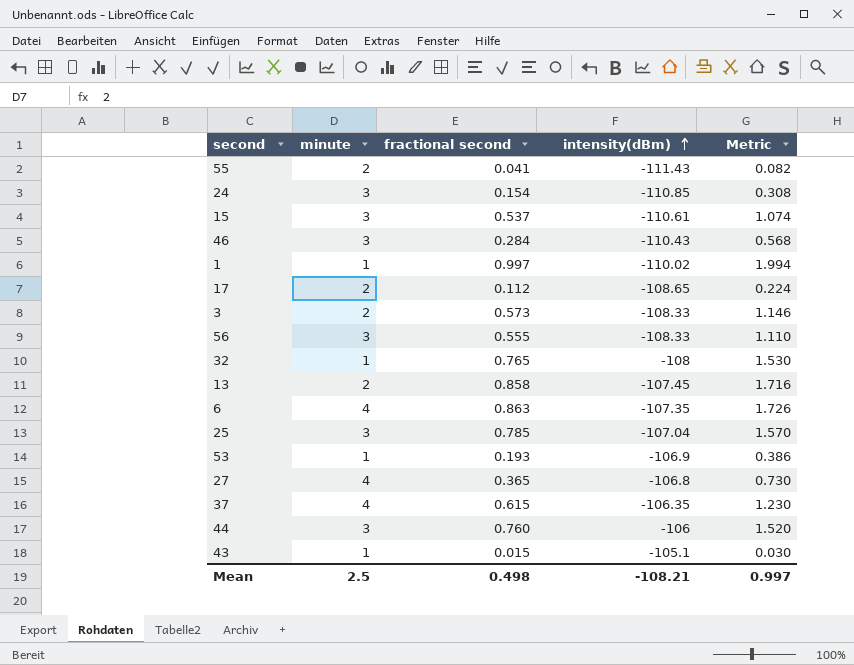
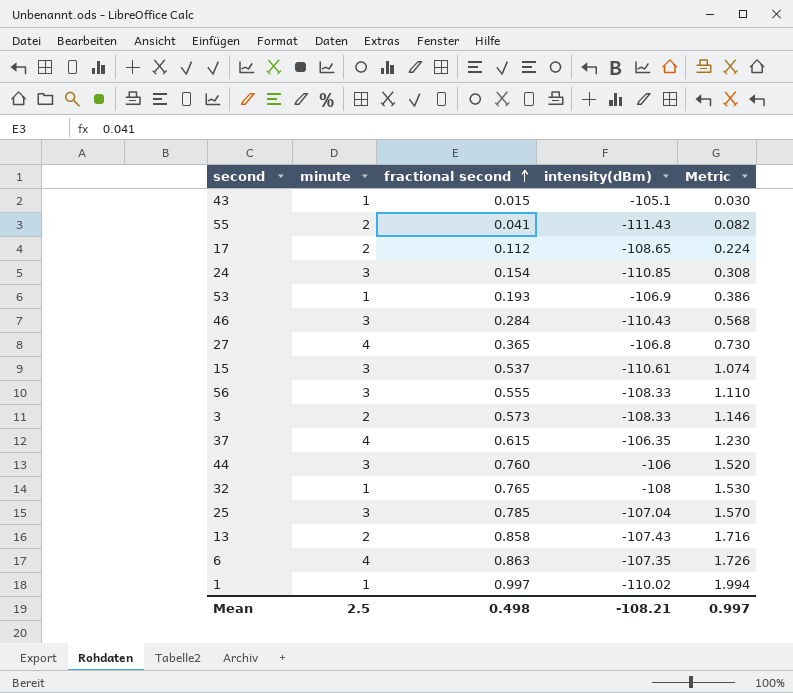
row order: intensity(dBm) ascending -> fractional second ascending
13 | intensity(dBm): -107.45 -> -107.43

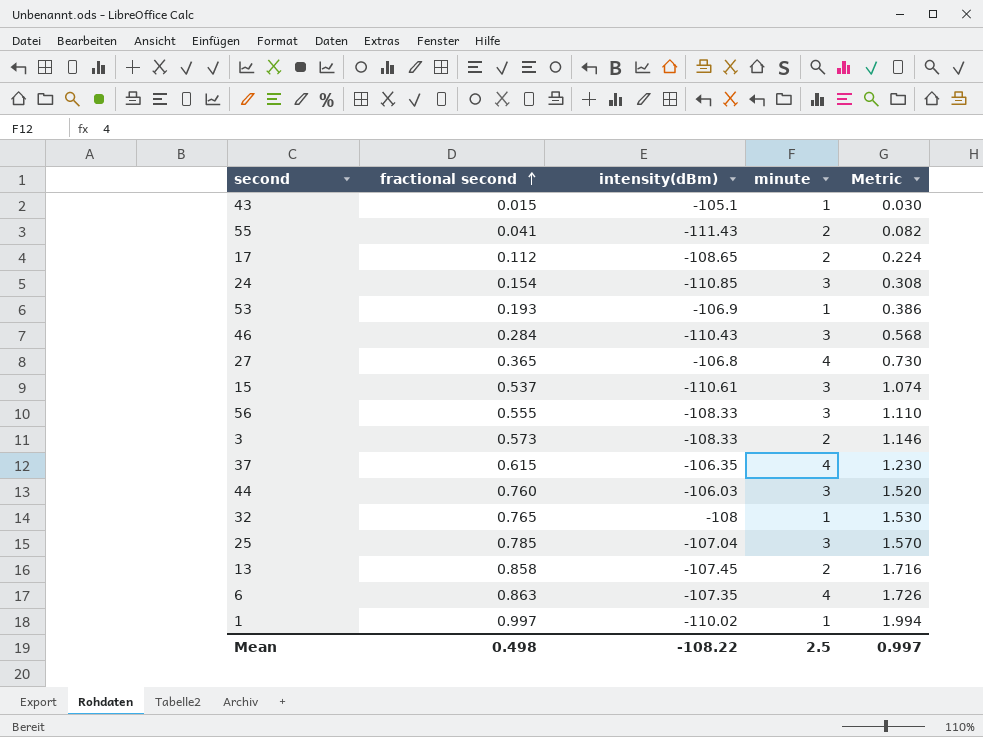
column minute | position: 2 -> 4
44 | intensity(dBm): -106 -> -106.03
13 | intensity(dBm): -107.43 -> -107.45
Mean | intensity(dBm): -108.21 -> -108.22

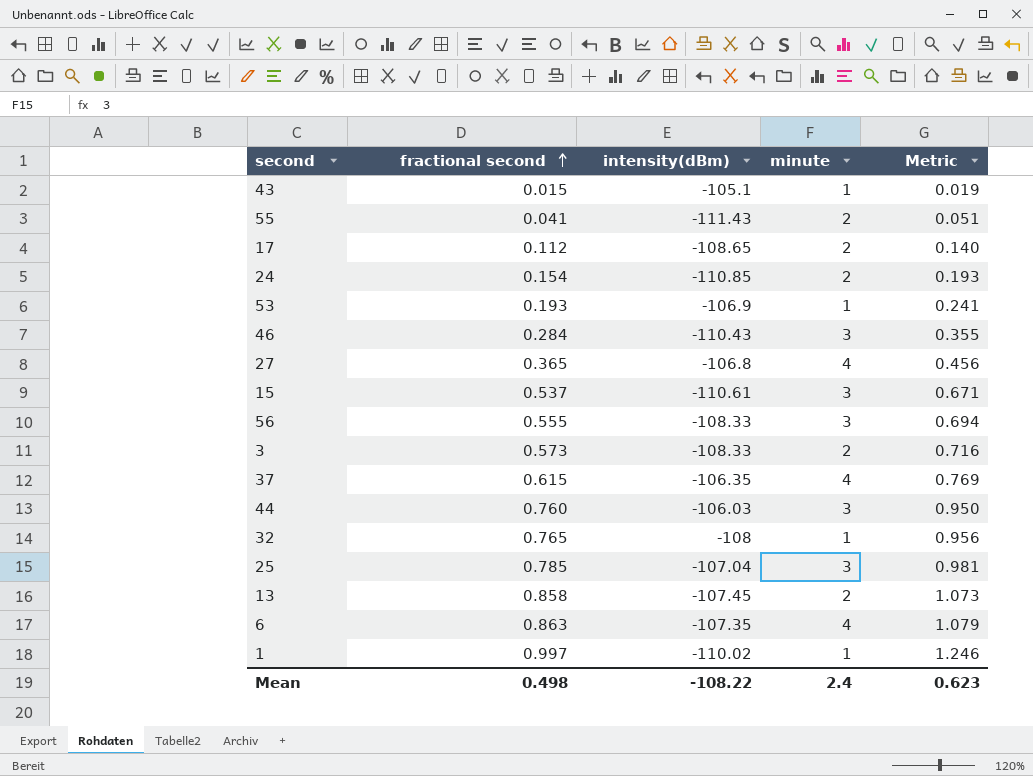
column Metric | formula: [fractional second] * 2 -> [fractional second] * 1.25
24 | minute: 3 -> 2
Mean | minute: 2.5 -> 2.4
Mean | Metric: 0.997 -> 0.623

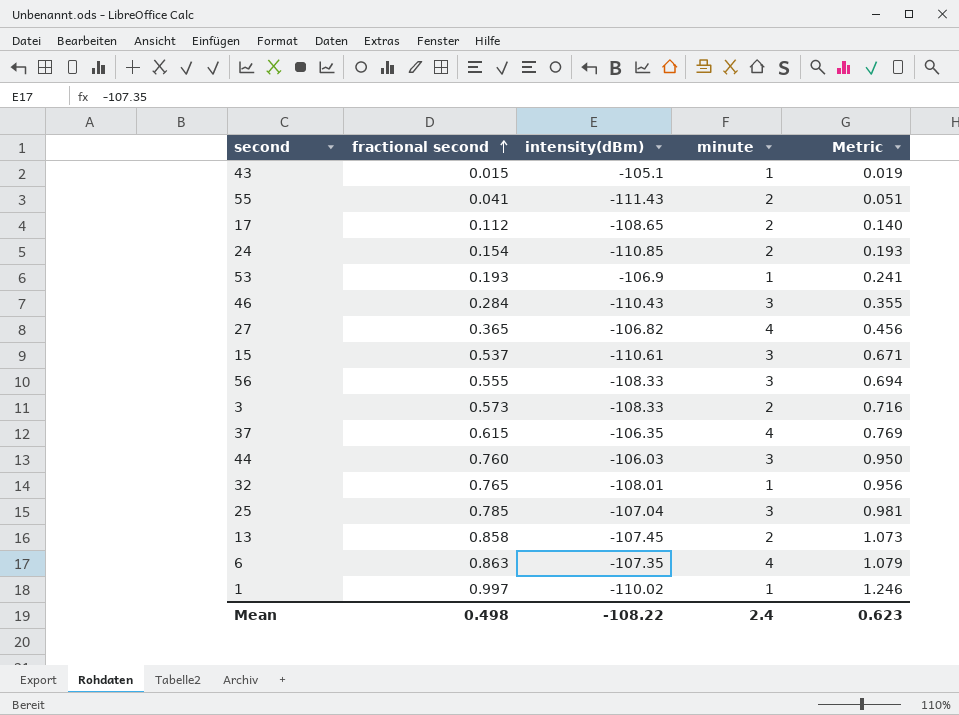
27 | intensity(dBm): -106.8 -> -106.82
32 | intensity(dBm): -108 -> -108.01

